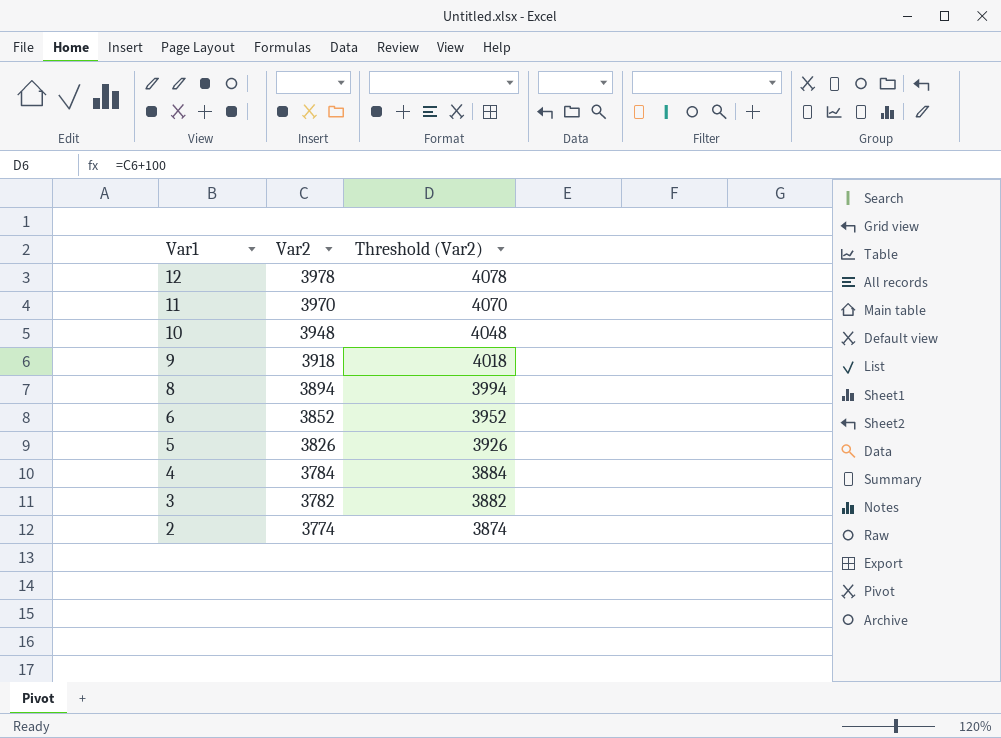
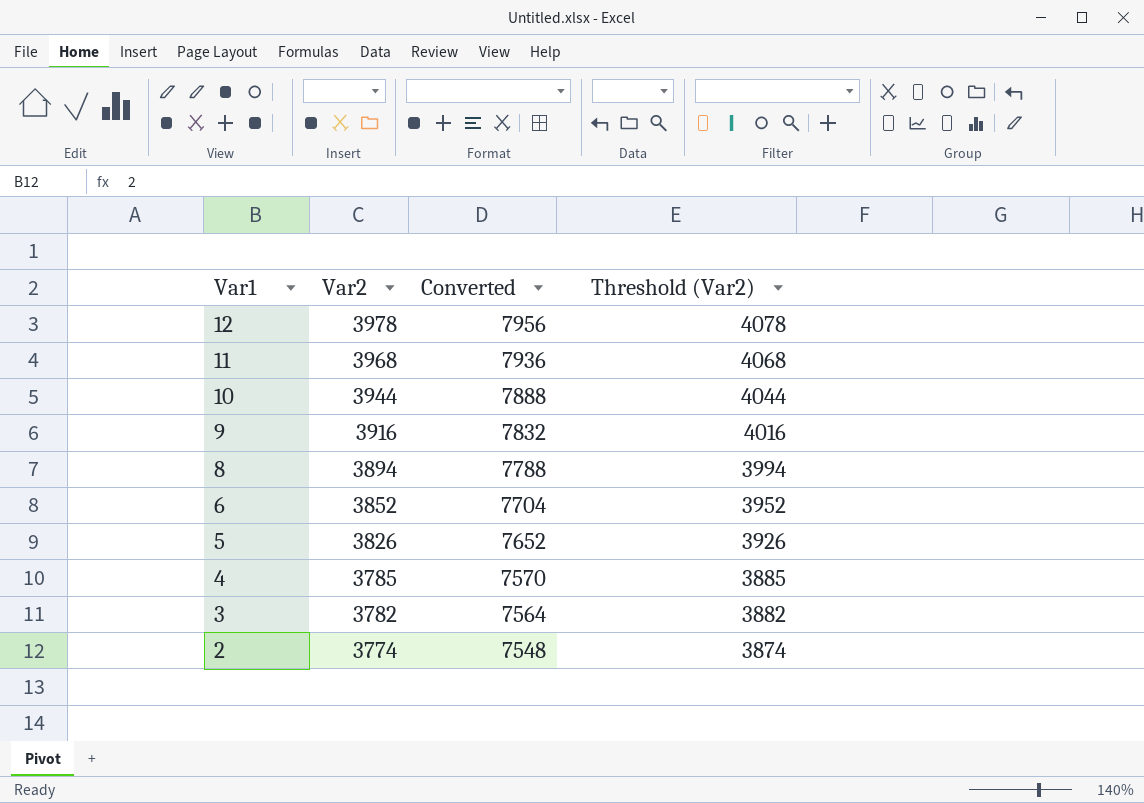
column Converted | formula: none -> [Var2] * 2
11 | Var2: 3970 -> 3968
11 | Threshold (Var2): 4070 -> 4068
10 | Var2: 3948 -> 3944
10 | Threshold (Var2): 4048 -> 4044
9 | Var2: 3918 -> 3916
9 | Threshold (Var2): 4018 -> 4016
4 | Var2: 3784 -> 3785
4 | Threshold (Var2): 3884 -> 3885

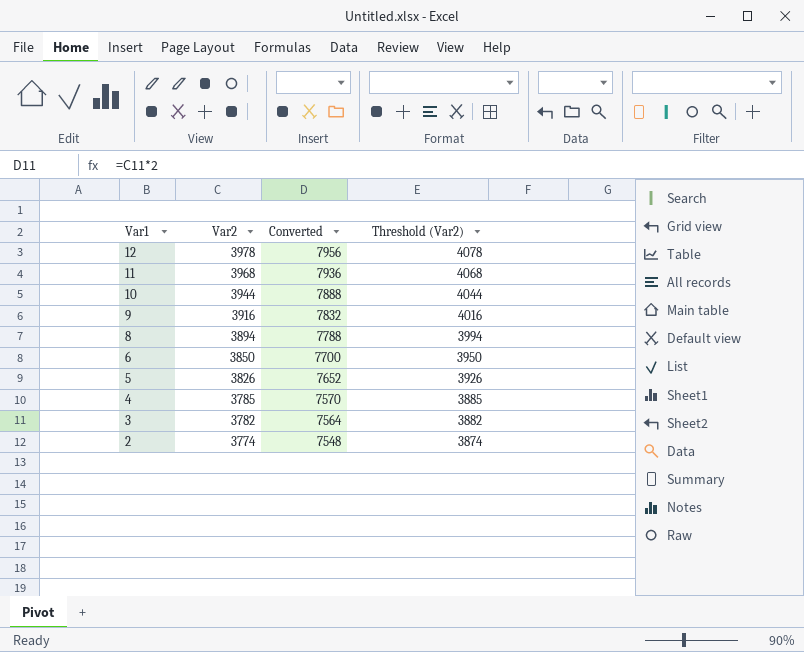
6 | Var2: 3852 -> 3850
6 | Converted: 7704 -> 7700
6 | Threshold (Var2): 3952 -> 3950

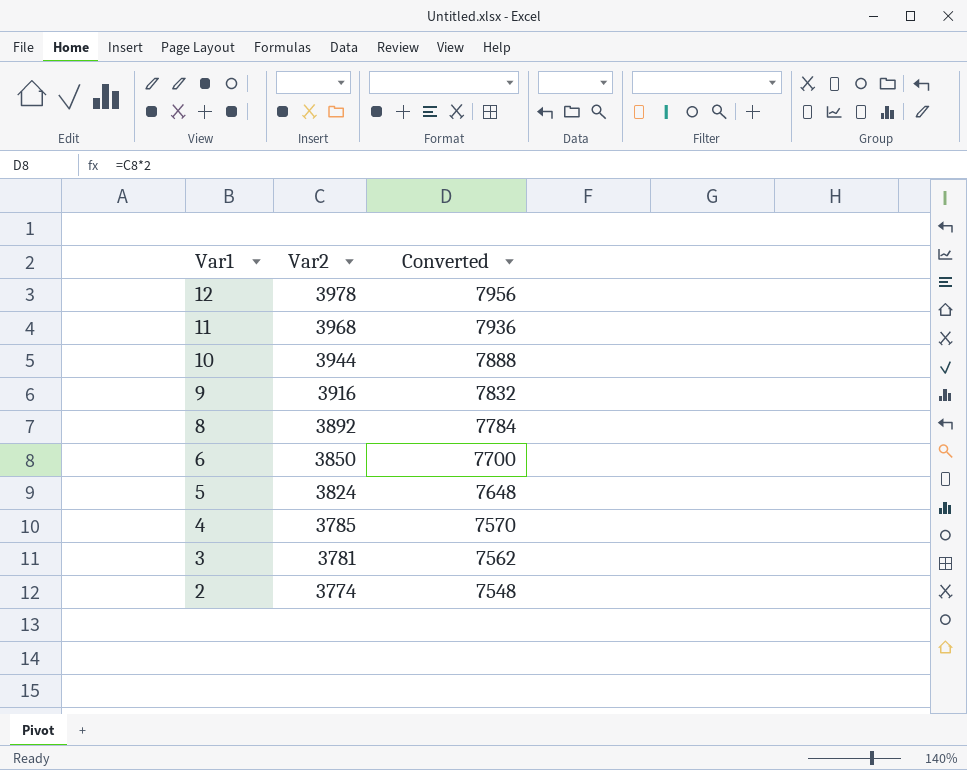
column Threshold (Var2) | formula: [Var2] + 100 -> none
8 | Var2: 3894 -> 3892
8 | Converted: 7788 -> 7784
5 | Var2: 3826 -> 3824
5 | Converted: 7652 -> 7648
3 | Var2: 3782 -> 3781
3 | Converted: 7564 -> 7562

